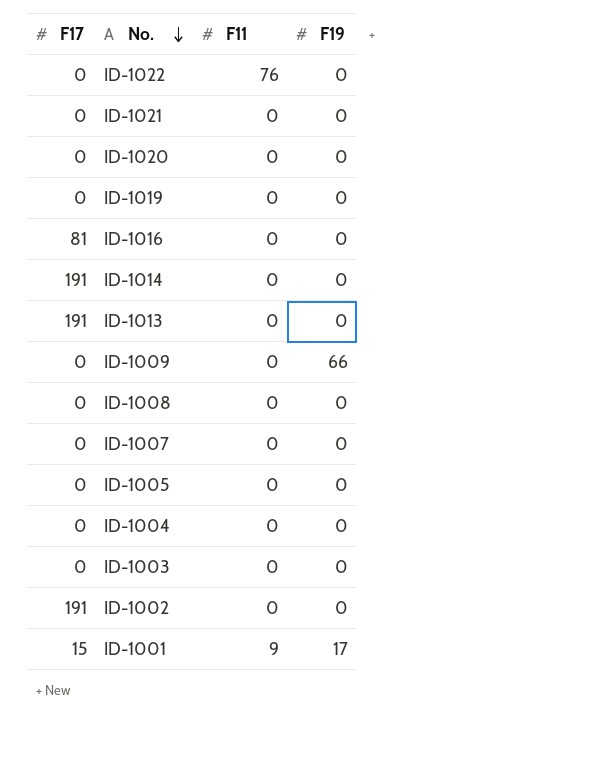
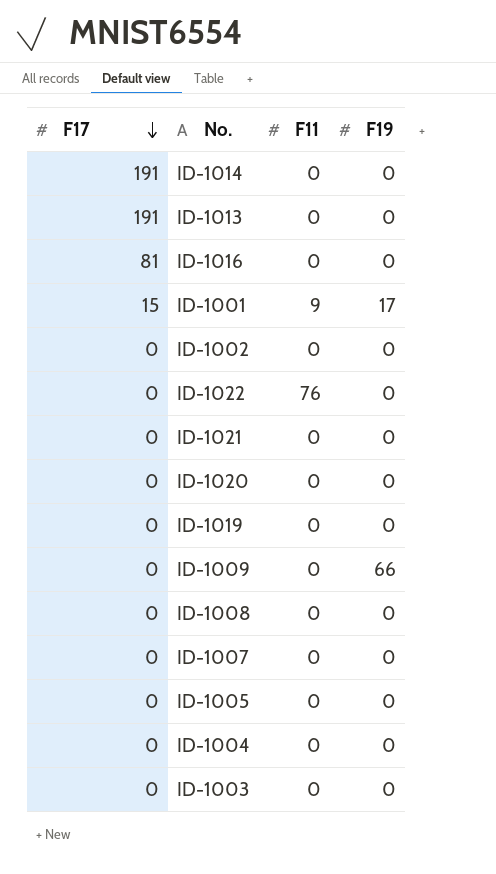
row order: No. descending -> F17 descending
ID-1002 | F17: 191 -> 0

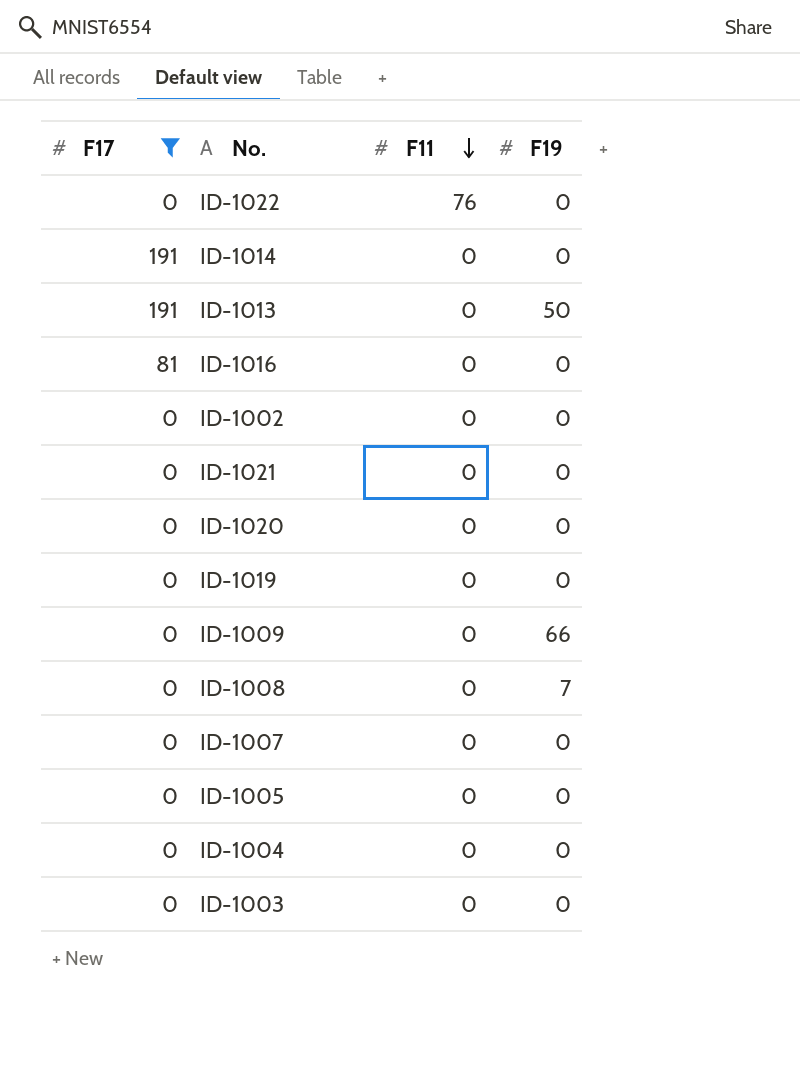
filter: none -> F17 != 15
row order: F17 descending -> F11 descending
ID-1013 | F19: 0 -> 50
ID-1008 | F19: 0 -> 7

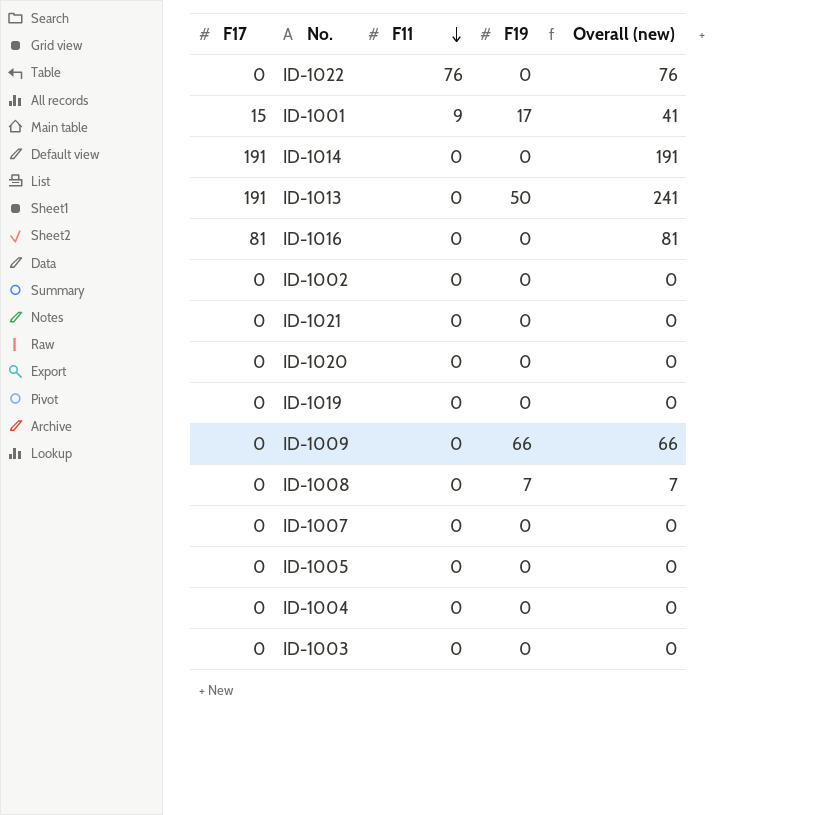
filter: F17 != 15 -> none
column Overall (new) | formula: none -> [F17] + [F11] + [F19]

